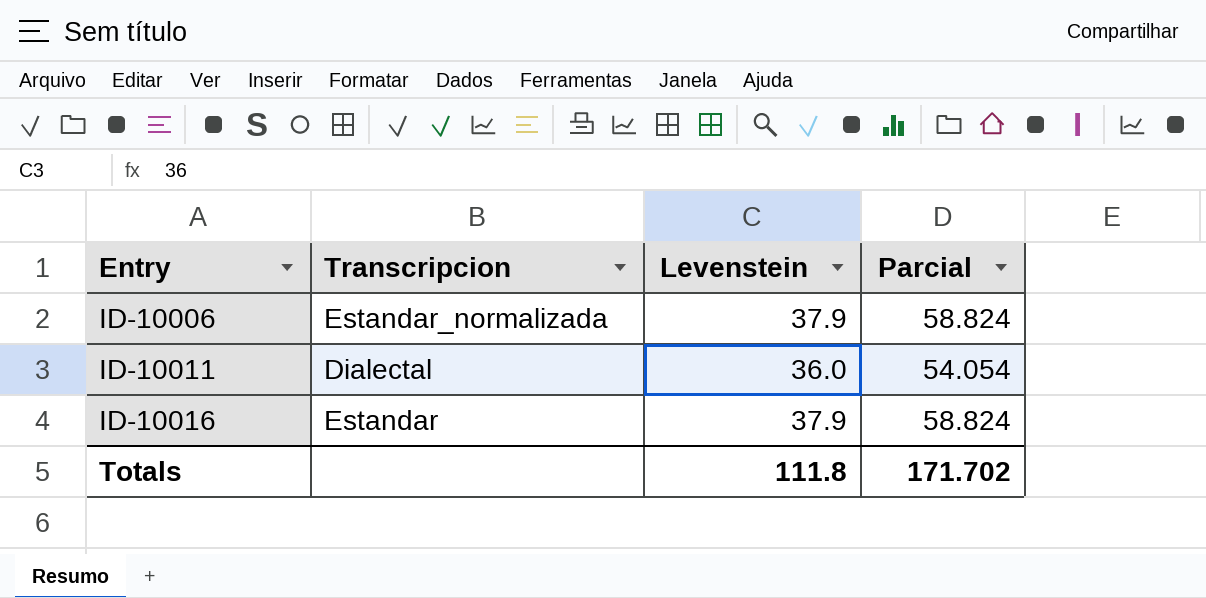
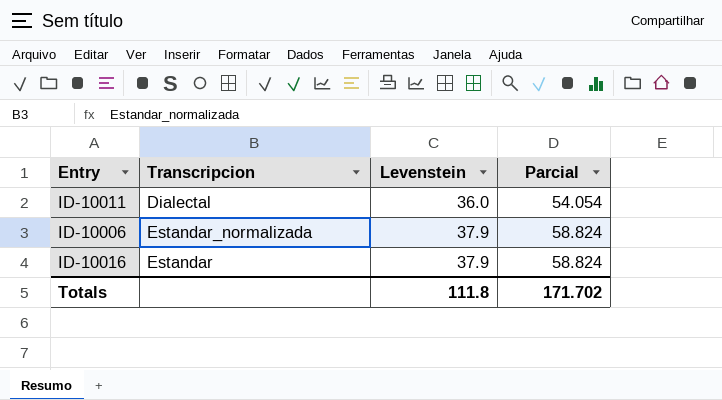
row order: Entry ascending -> Levenstein ascending

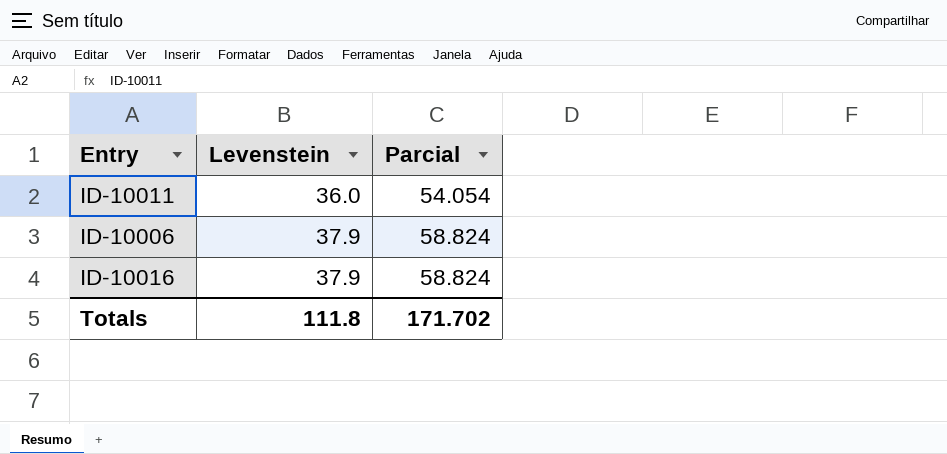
column Transcripcion | position: 2 -> none

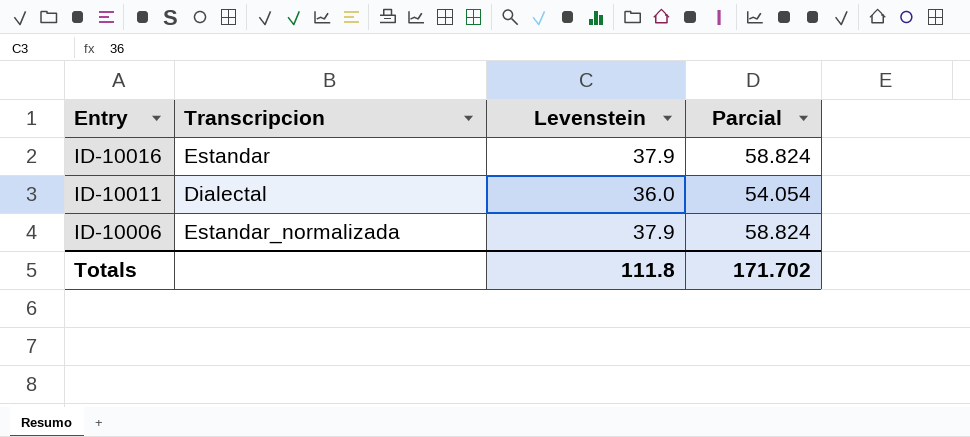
row order: Levenstein ascending -> Entry descending
column Transcripcion | position: none -> 2

